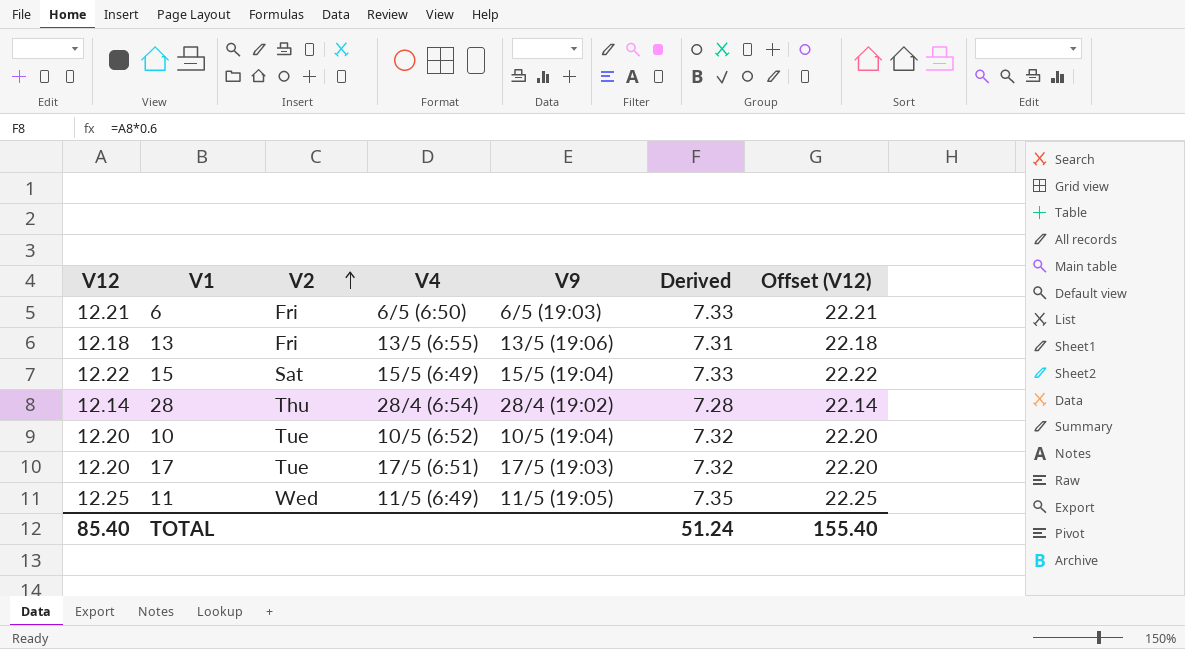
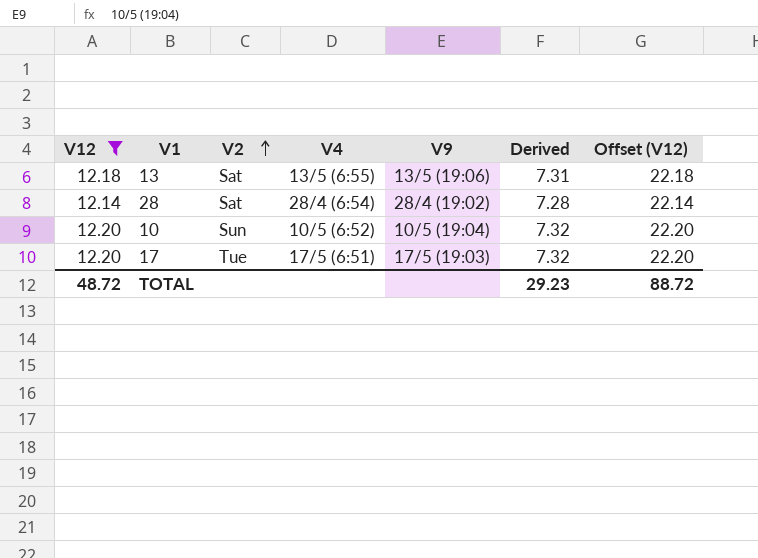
filter: none -> V12 <= 12.20
13 | V2: Fri -> Sat
28 | V2: Thu -> Sat
10 | V2: Tue -> Sun
TOTAL | V12: 85.40 -> 48.72
TOTAL | Derived: 51.24 -> 29.23
TOTAL | Offset (V12): 155.40 -> 88.72

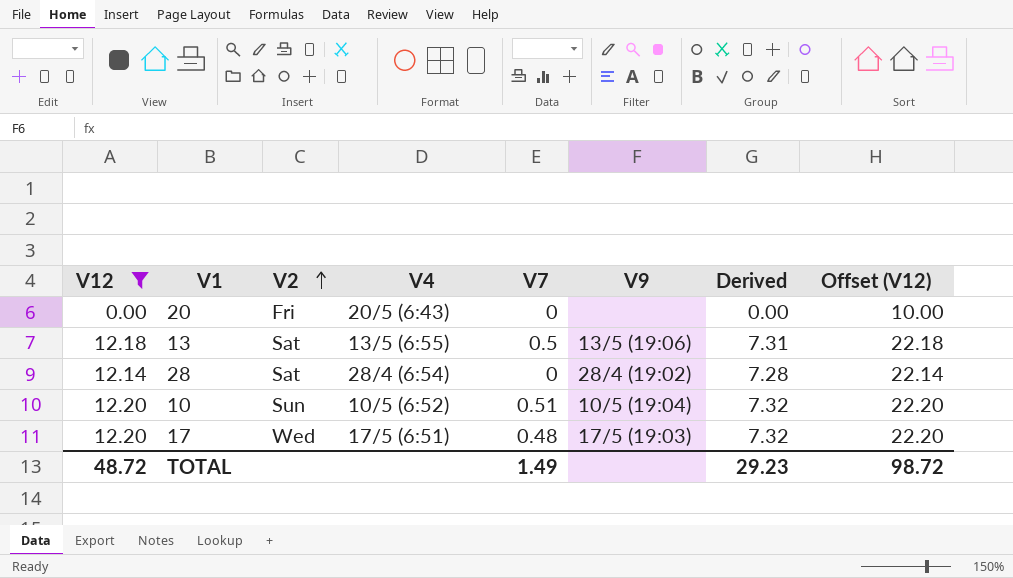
column V7 | position: none -> 5
row 20: none -> 0.00 | Fri | 20/5 (6:43) | 0 | none | 0.00 | 10.00
17 | V2: Tue -> Wed
TOTAL | Offset (V12): 88.72 -> 98.72

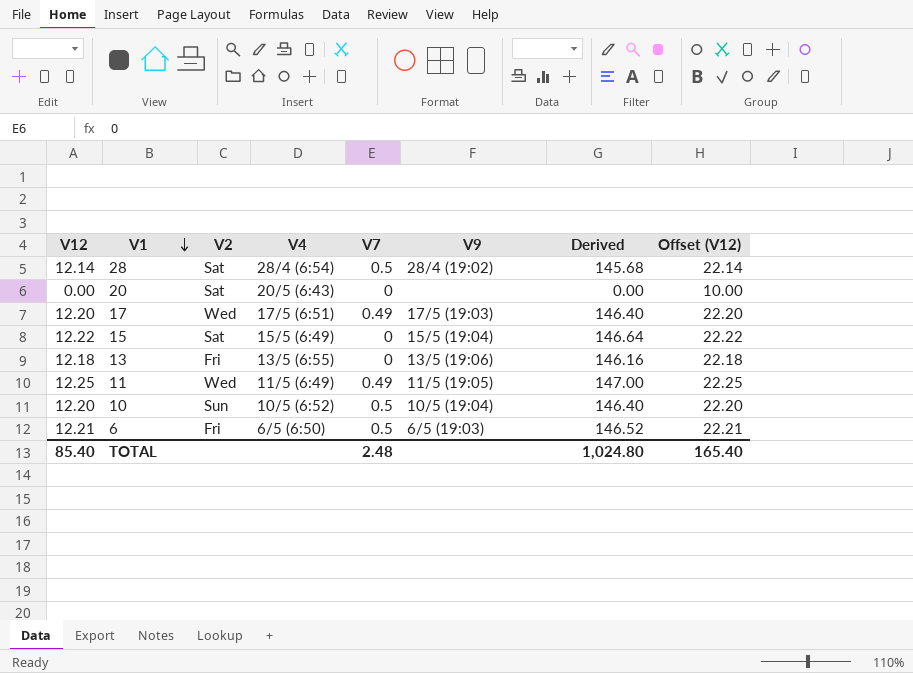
filter: V12 <= 12.20 -> none
row order: V2 ascending -> V1 descending
column Derived | formula: [V12] * 0.6 -> [V12] * 12
28 | V7: 0 -> 0.5
20 | V2: Fri -> Sat
17 | V7: 0.48 -> 0.49
13 | V2: Sat -> Fri
13 | V7: 0.5 -> 0
10 | V7: 0.51 -> 0.5
TOTAL | V12: 48.72 -> 85.40
TOTAL | V7: 1.49 -> 2.48
TOTAL | Derived: 29.23 -> 1,024.80
TOTAL | Offset (V12): 98.72 -> 165.40

